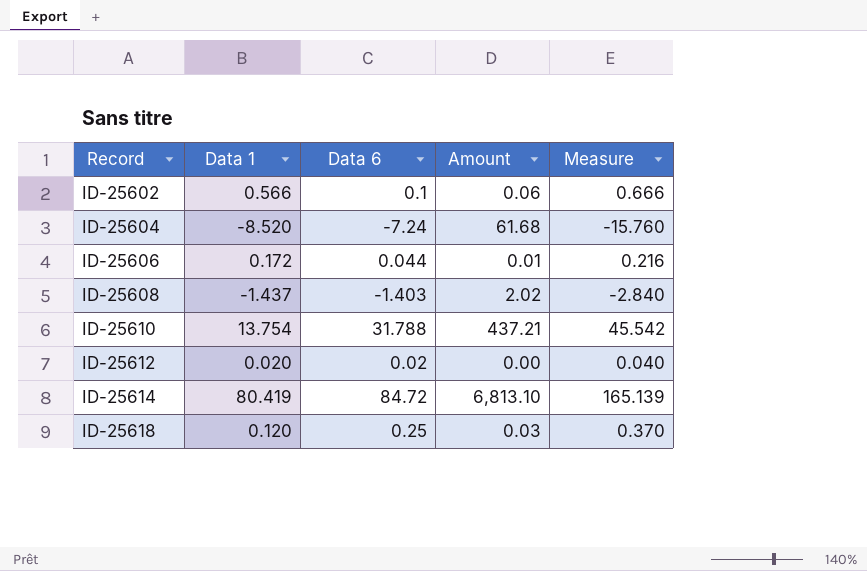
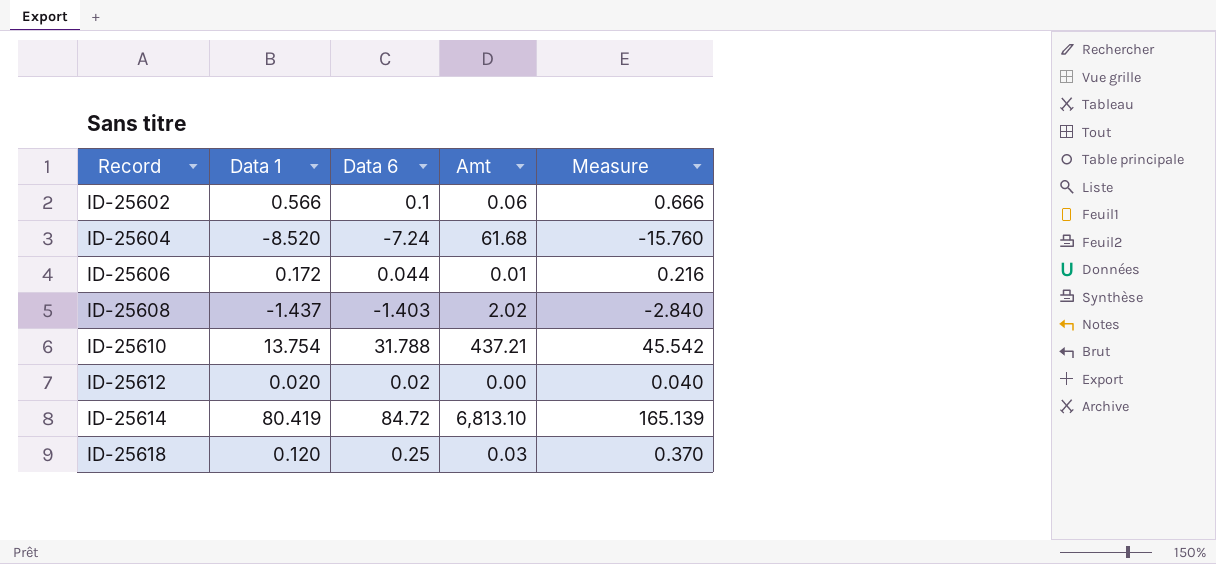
column name: Amount -> Amt

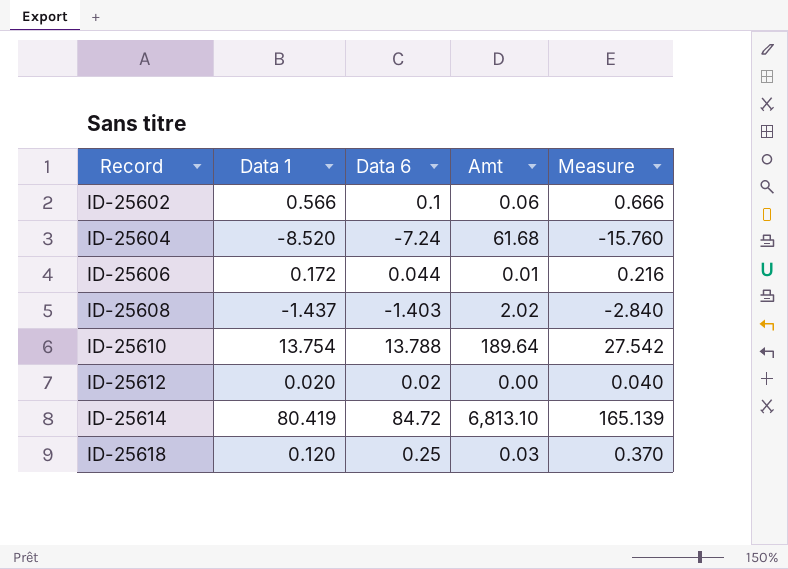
ID-25610 | Data 6: 31.788 -> 13.788
ID-25610 | Amt: 437.21 -> 189.64
ID-25610 | Measure: 45.542 -> 27.542

